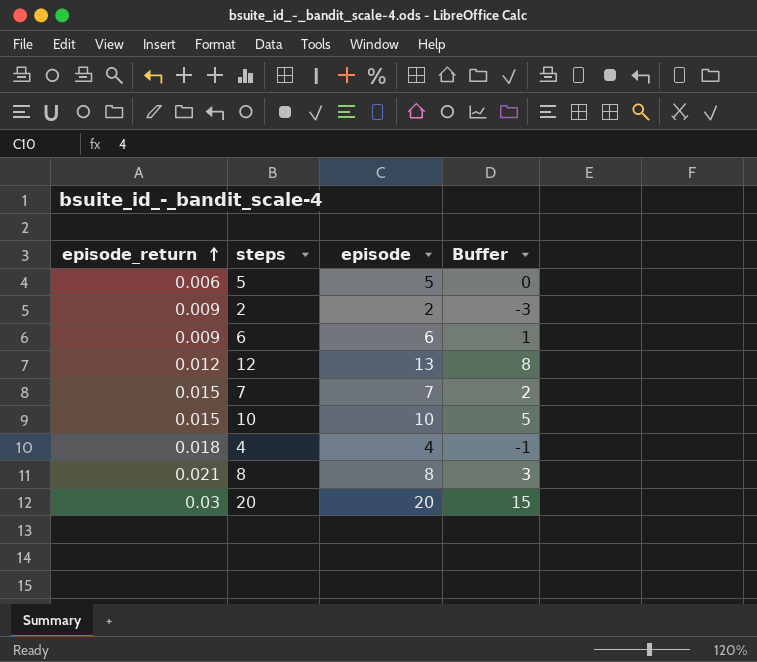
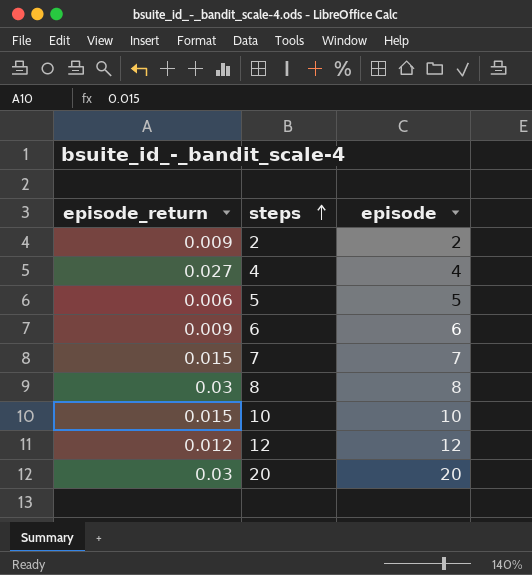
row order: episode_return ascending -> steps ascending
column Buffer | formula: [episode] - 5 -> none
4 | episode_return: 0.018 -> 0.027
8 | episode_return: 0.021 -> 0.03
12 | episode: 13 -> 12

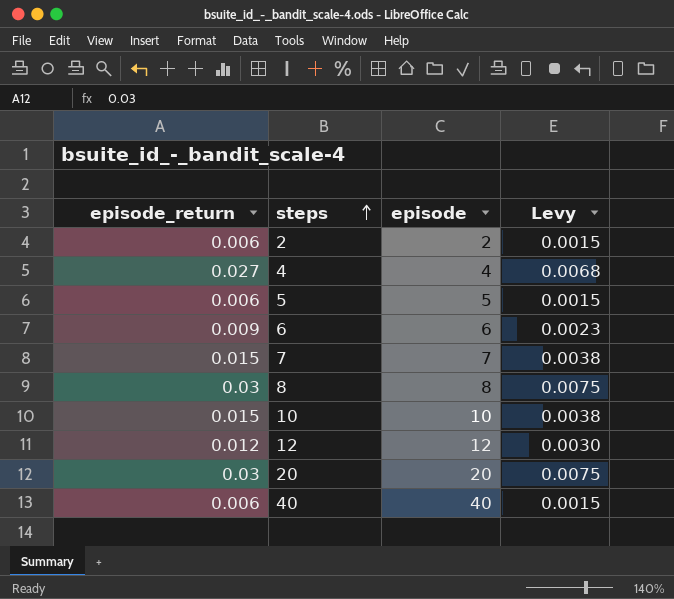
column Levy | formula: none -> [episode_return] * 0.25
2 | episode_return: 0.009 -> 0.006
row 40: none -> 0.006 | 40 | 0.0015

